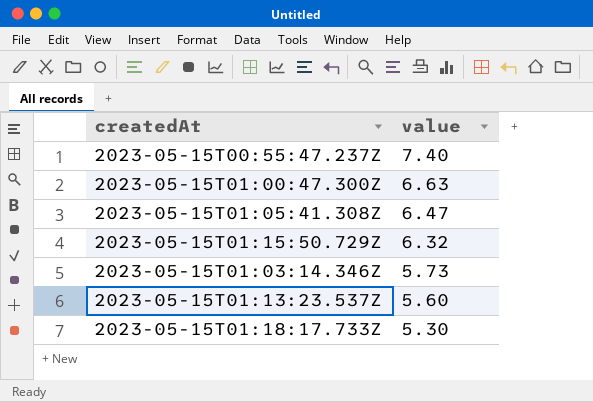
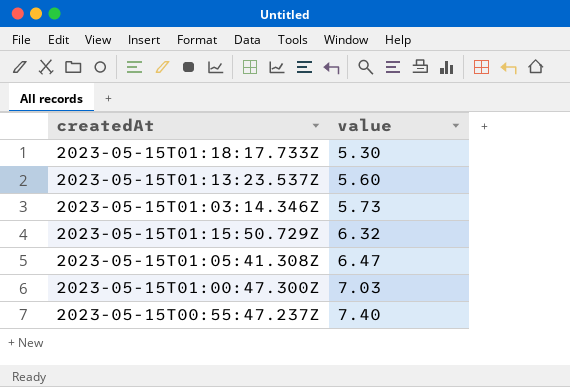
row order: value descending -> value ascending
2023-05-15T01:00:47.300Z | value: 6.63 -> 7.03

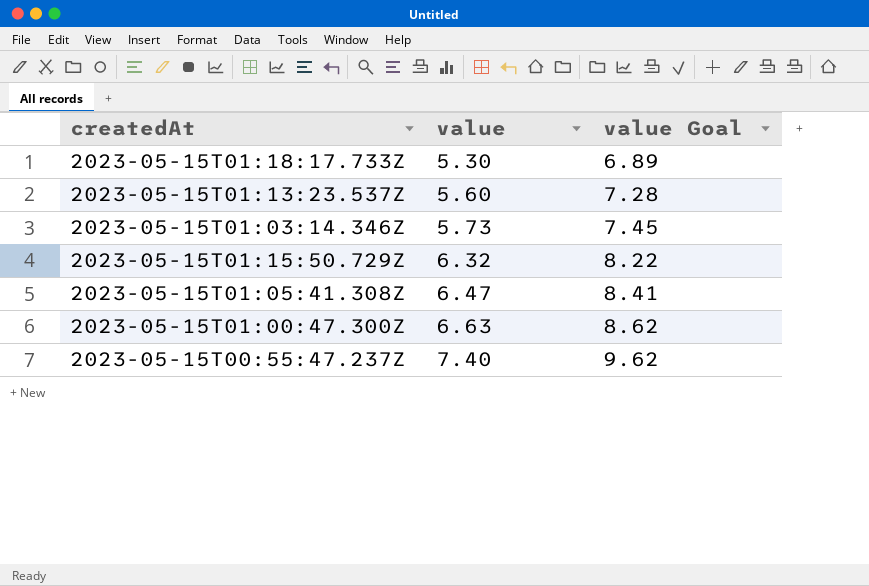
column value Goal | formula: none -> [value] * 1.3
2023-05-15T01:00:47.300Z | value: 7.03 -> 6.63

